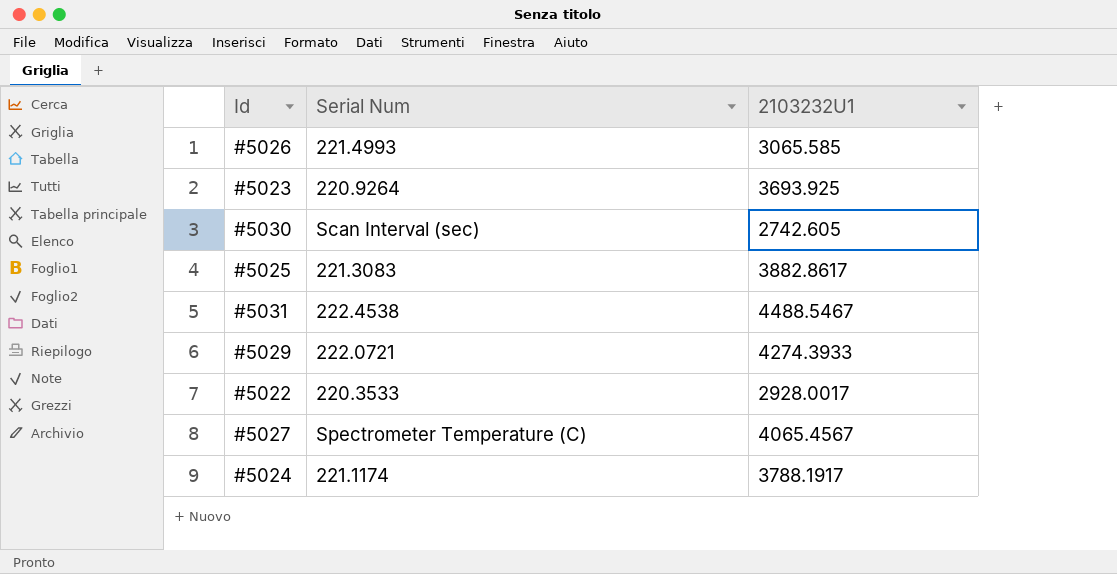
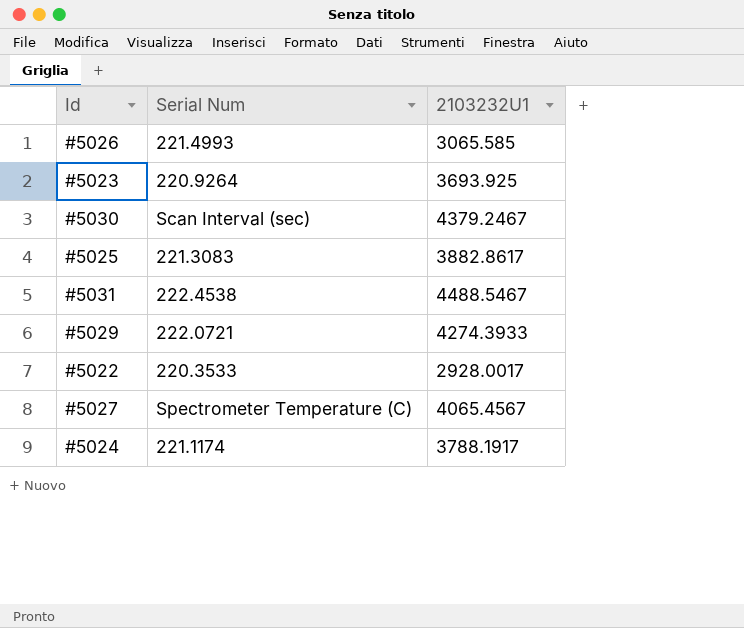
#5030 | 2103232U1: 2742.605 -> 4379.2467

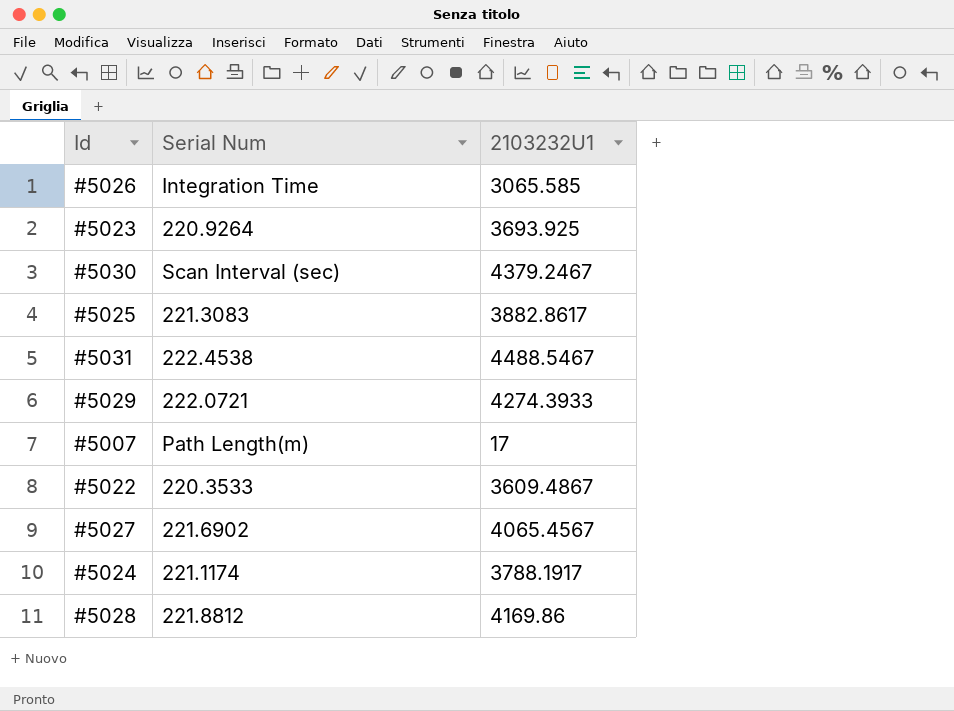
#5026 | Serial Num: 221.4993 -> Integration Time
row #5007: none -> Path Length(m) | 17
#5022 | 2103232U1: 2928.0017 -> 3609.4867
#5027 | Serial Num: Spectrometer Temperature (C) -> 221.6902
row #5028: none -> 221.8812 | 4169.86

